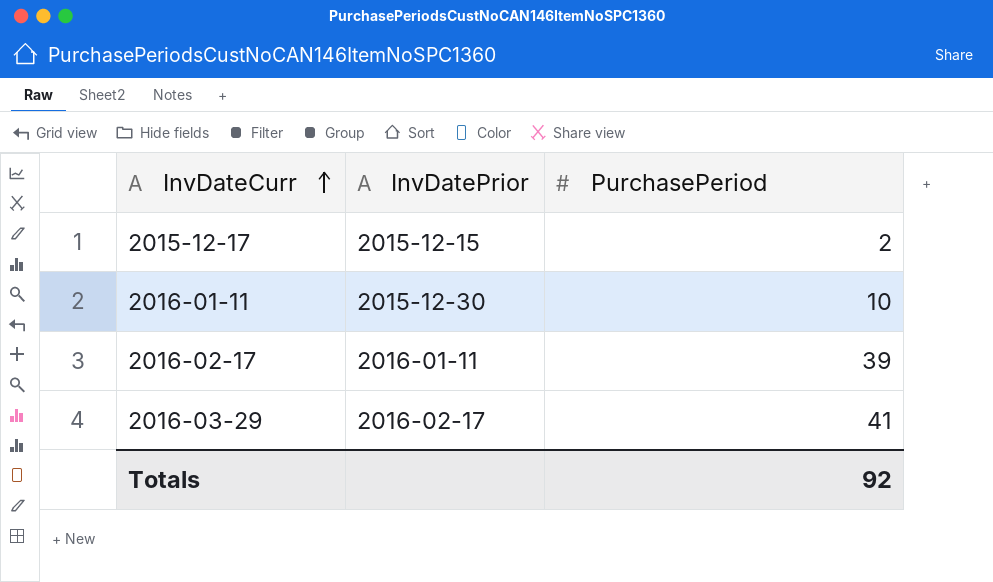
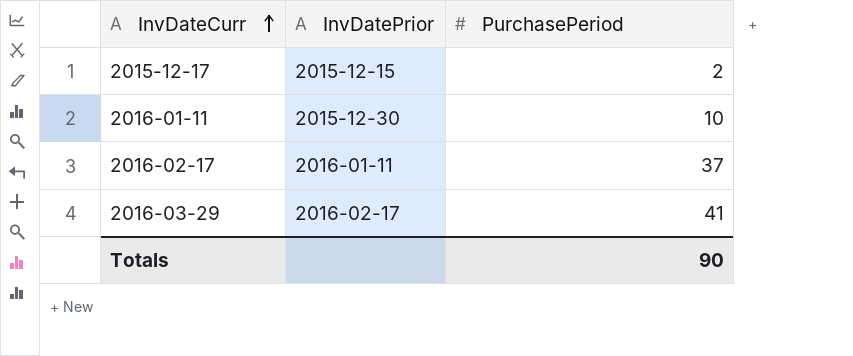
2016-02-17 | PurchasePeriod: 39 -> 37
Totals | PurchasePeriod: 92 -> 90

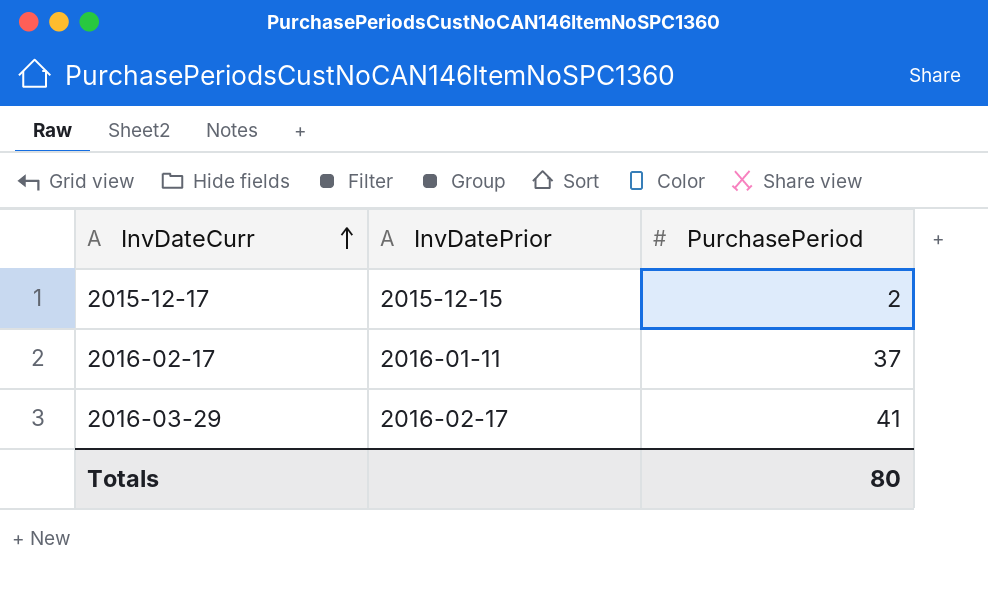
row 2016-01-11: 2015-12-30 | 10 -> none
Totals | PurchasePeriod: 90 -> 80

